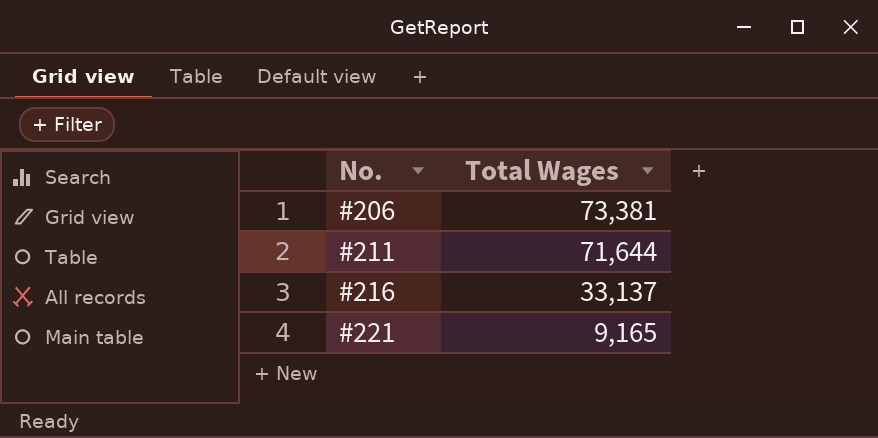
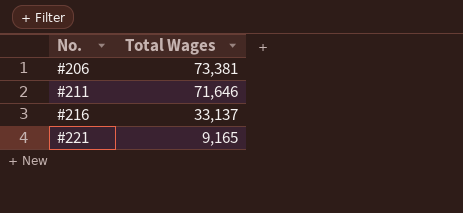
#211 | Total Wages: 71,644 -> 71,646

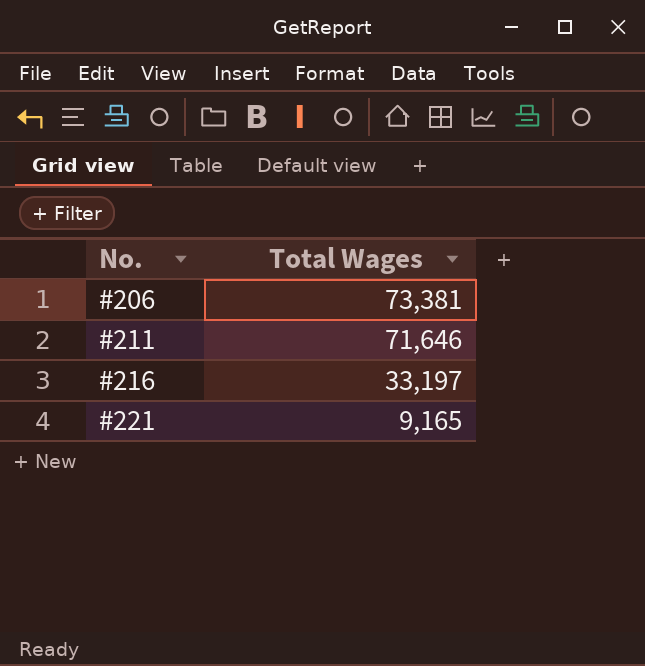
#216 | Total Wages: 33,137 -> 33,197

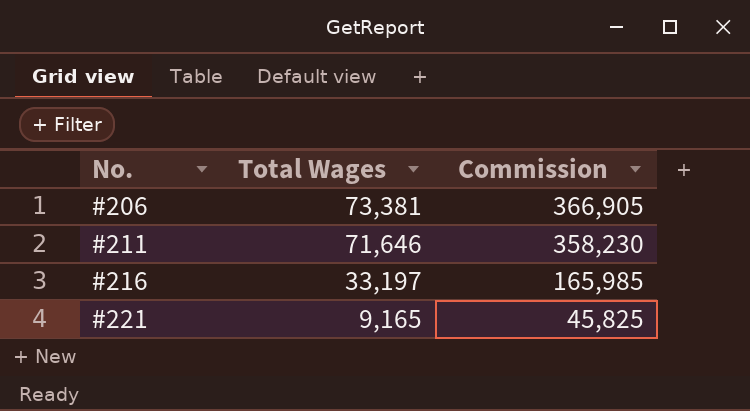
column Commission | formula: none -> [Total Wages] * 5

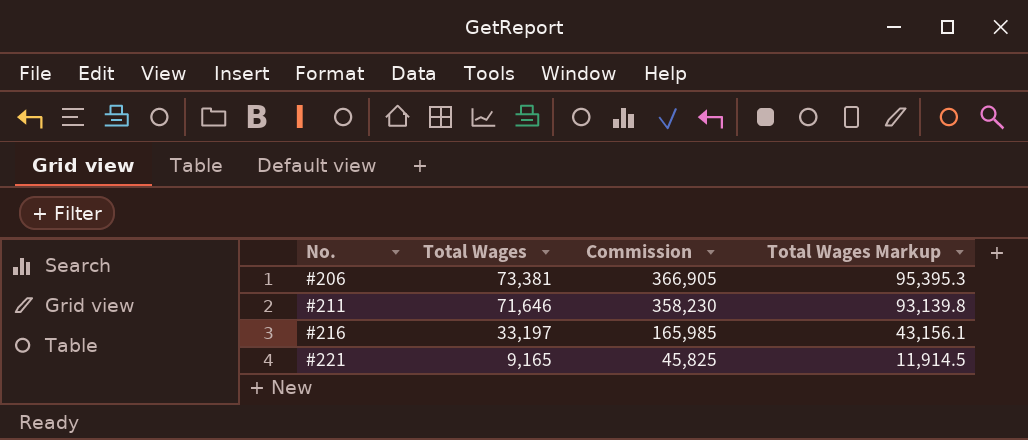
column Total Wages Markup | formula: none -> [Total Wages] * 1.3

